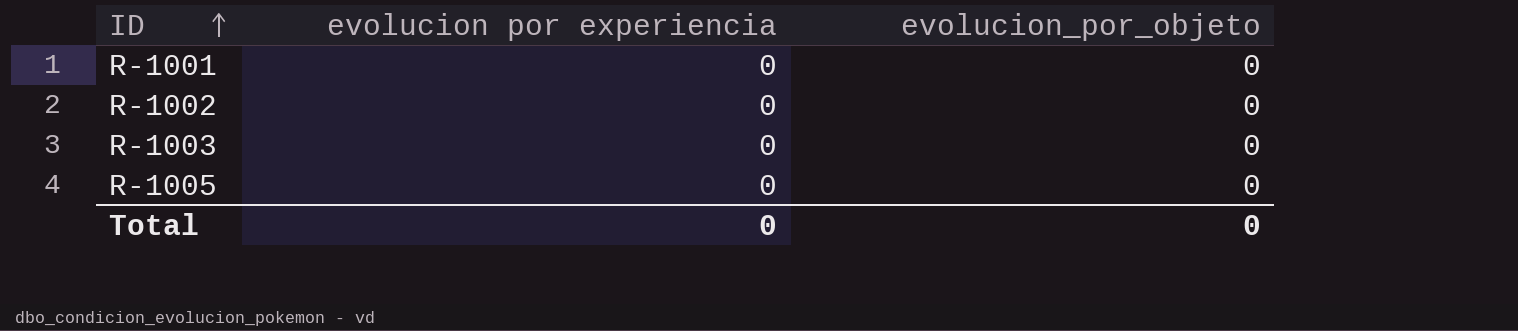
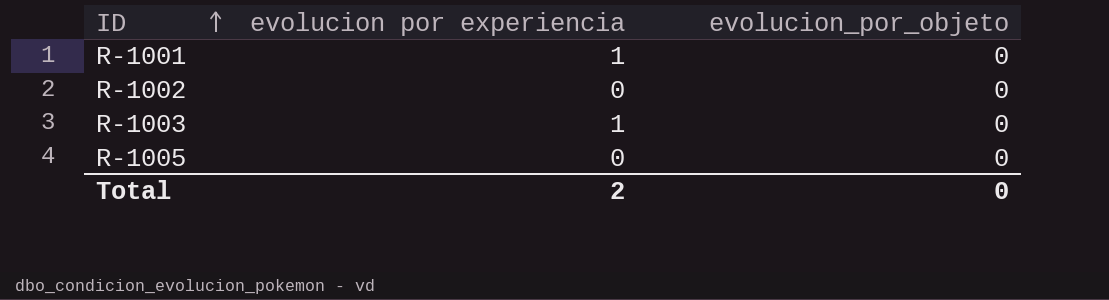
R-1001 | evolucion por experiencia: 0 -> 1
R-1003 | evolucion por experiencia: 0 -> 1
Total | evolucion por experiencia: 0 -> 2

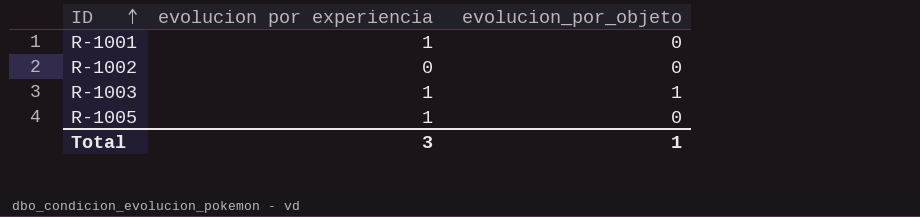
R-1003 | evolucion_por_objeto: 0 -> 1
R-1005 | evolucion por experiencia: 0 -> 1
Total | evolucion por experiencia: 2 -> 3
Total | evolucion_por_objeto: 0 -> 1

